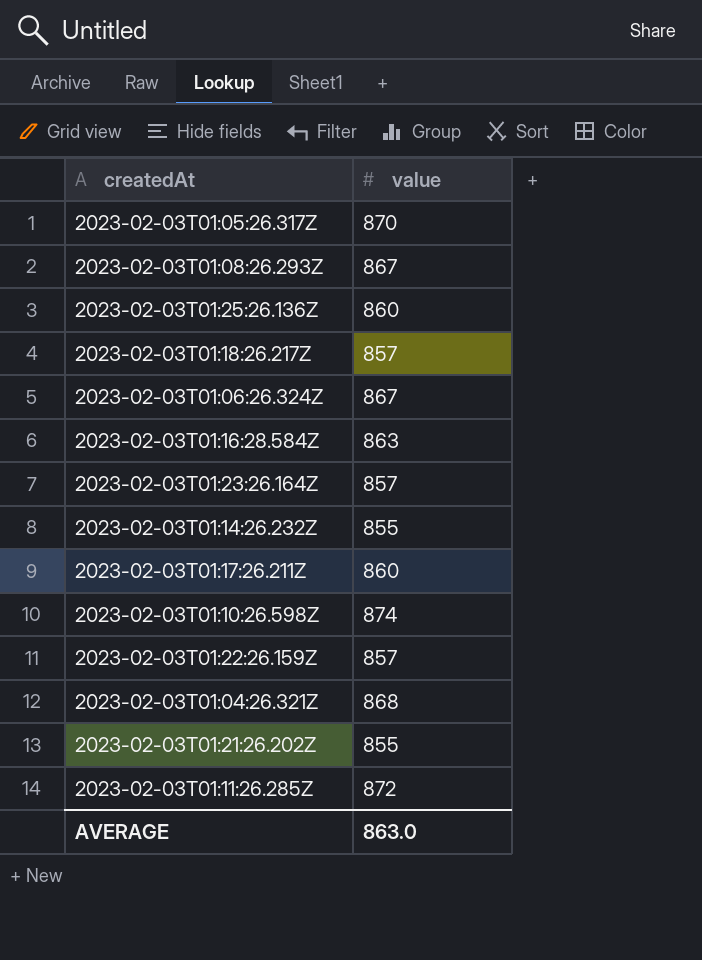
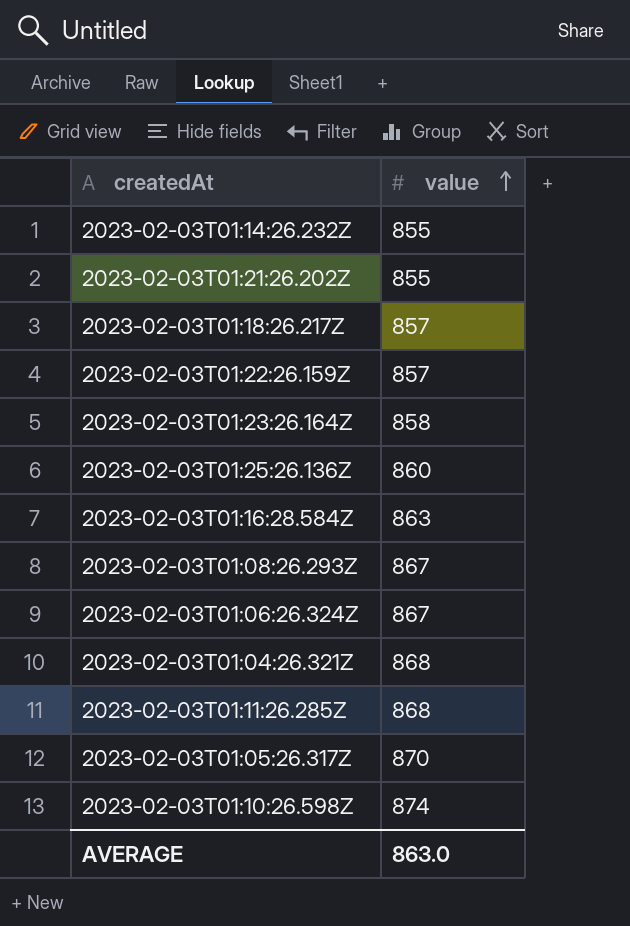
row order: none -> value ascending
row 2023-02-03T01:17:26.211Z: 860 -> none
2023-02-03T01:23:26.164Z | value: 857 -> 858
2023-02-03T01:11:26.285Z | value: 872 -> 868

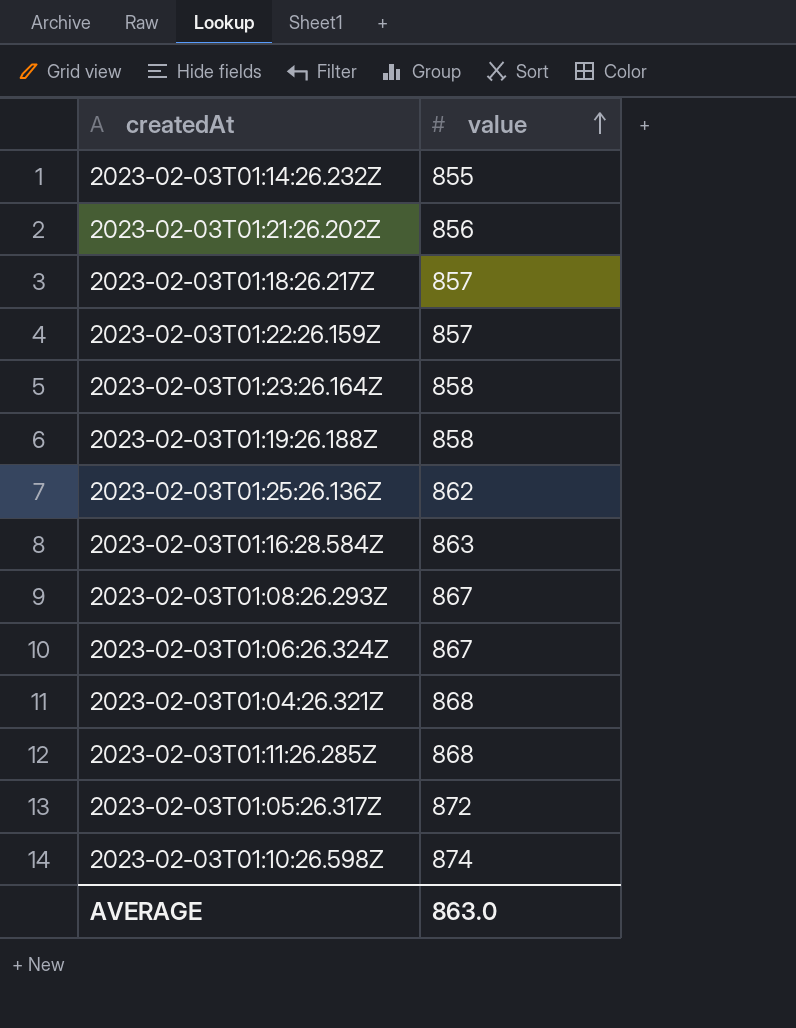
2023-02-03T01:21:26.202Z | value: 855 -> 856
row 2023-02-03T01:19:26.188Z: none -> 858
2023-02-03T01:25:26.136Z | value: 860 -> 862
2023-02-03T01:05:26.317Z | value: 870 -> 872

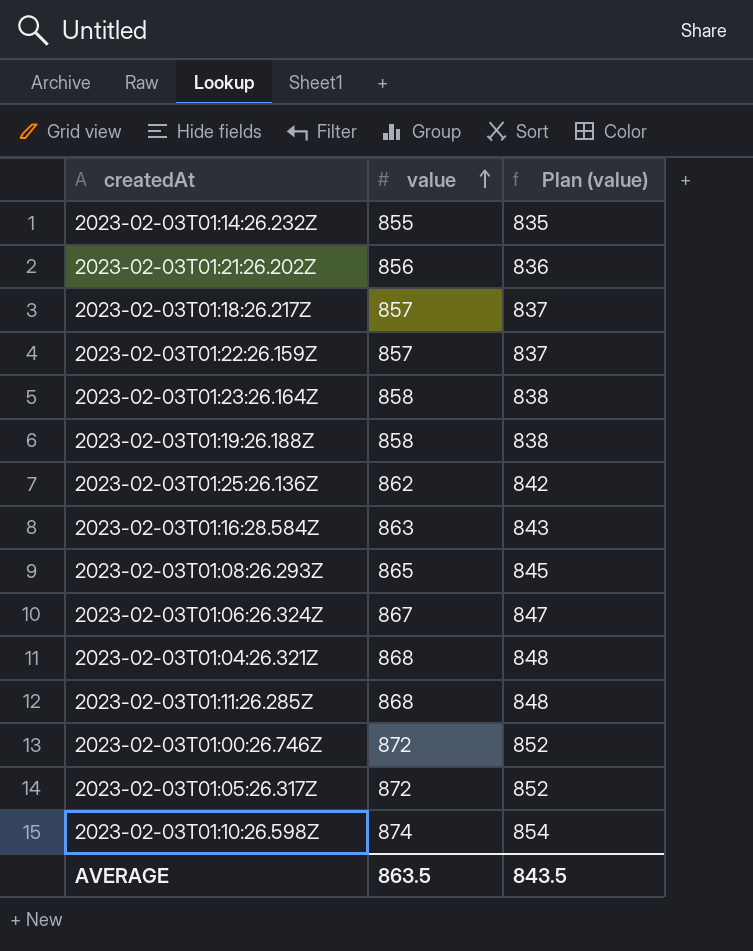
column Plan (value) | formula: none -> [value] - 20
2023-02-03T01:08:26.293Z | value: 867 -> 865
row 2023-02-03T01:00:26.746Z: none -> 872 | 852
AVERAGE | value: 863.0 -> 863.5

